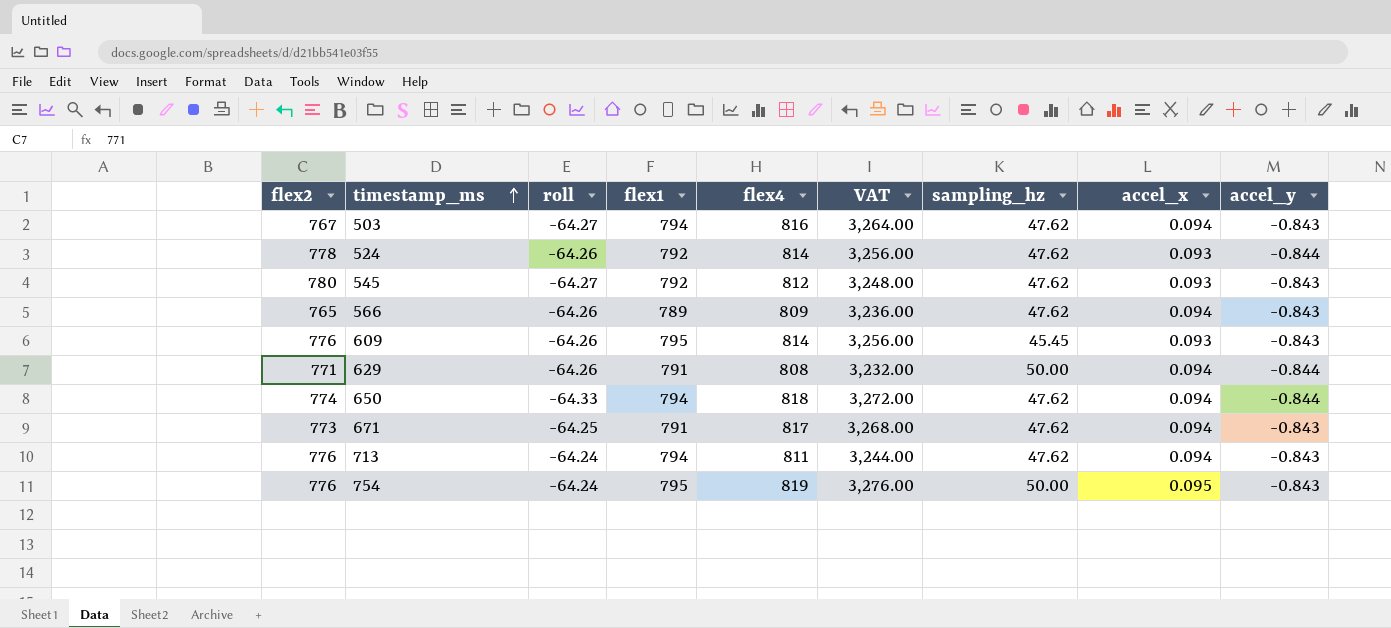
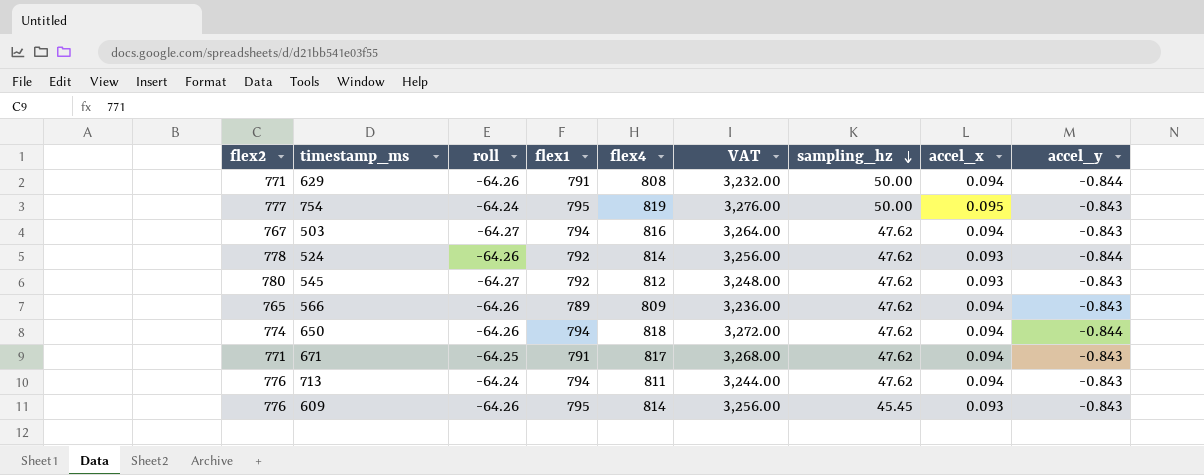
row order: timestamp_ms ascending -> sampling_hz descending
754 | flex2: 776 -> 777
650 | roll: -64.33 -> -64.26
671 | flex2: 773 -> 771

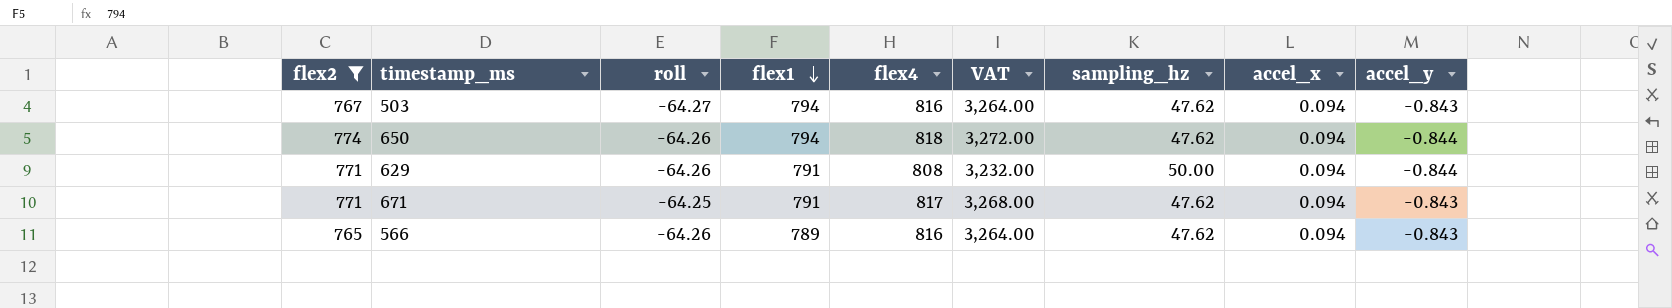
filter: none -> flex2 <= 774
row order: sampling_hz descending -> flex1 descending
566 | flex4: 809 -> 816
566 | VAT: 3,236.00 -> 3,264.00

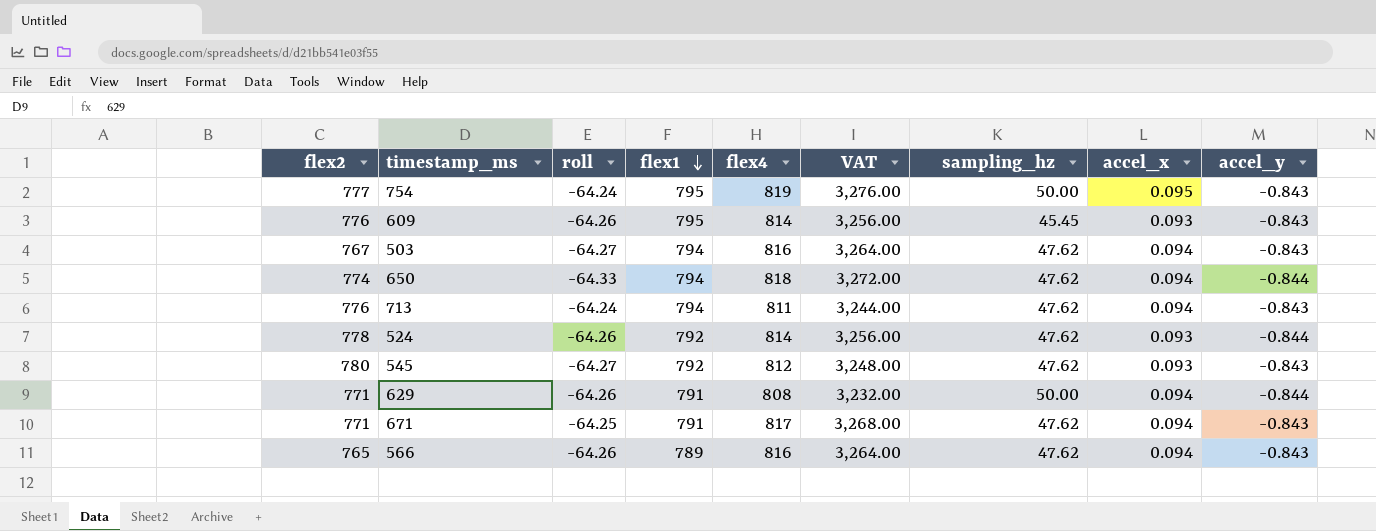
filter: flex2 <= 774 -> none
650 | roll: -64.26 -> -64.33

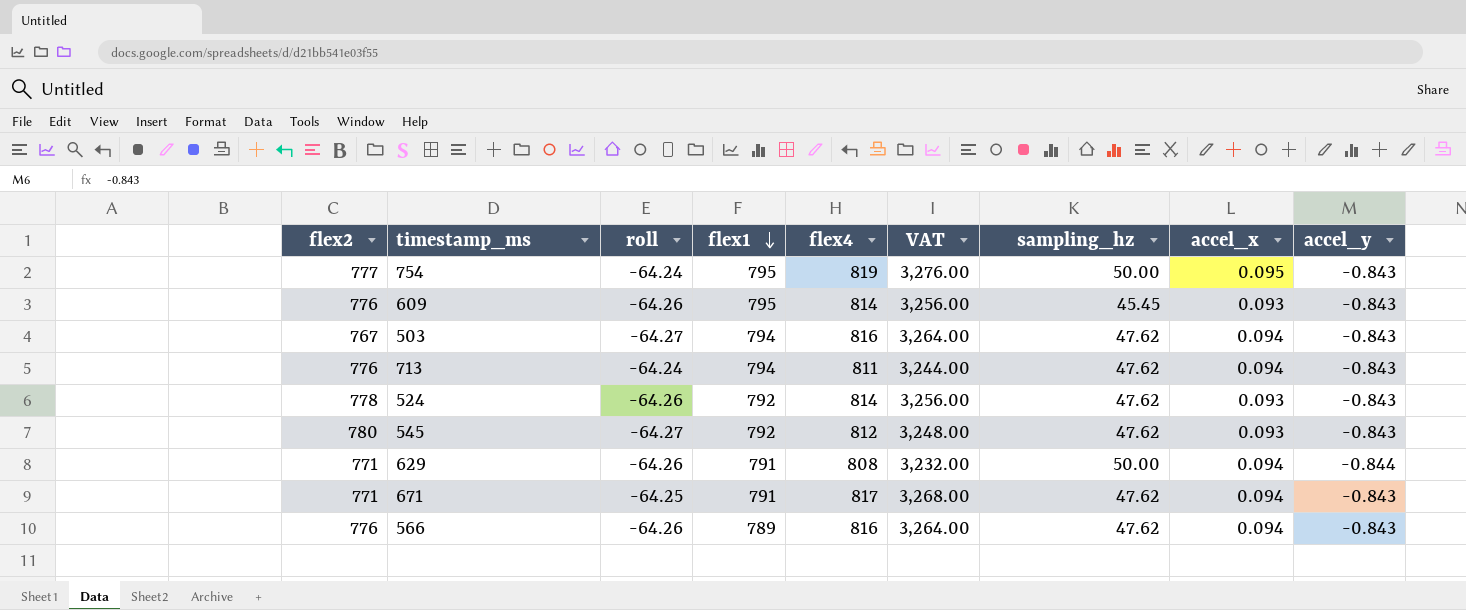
row 650: 774 | -64.33 | 794 | 818 | 3,272.00 | 47.62 | 0.094 | -0.844 -> none
524 | accel_y: -0.844 -> -0.843
566 | flex2: 765 -> 776

